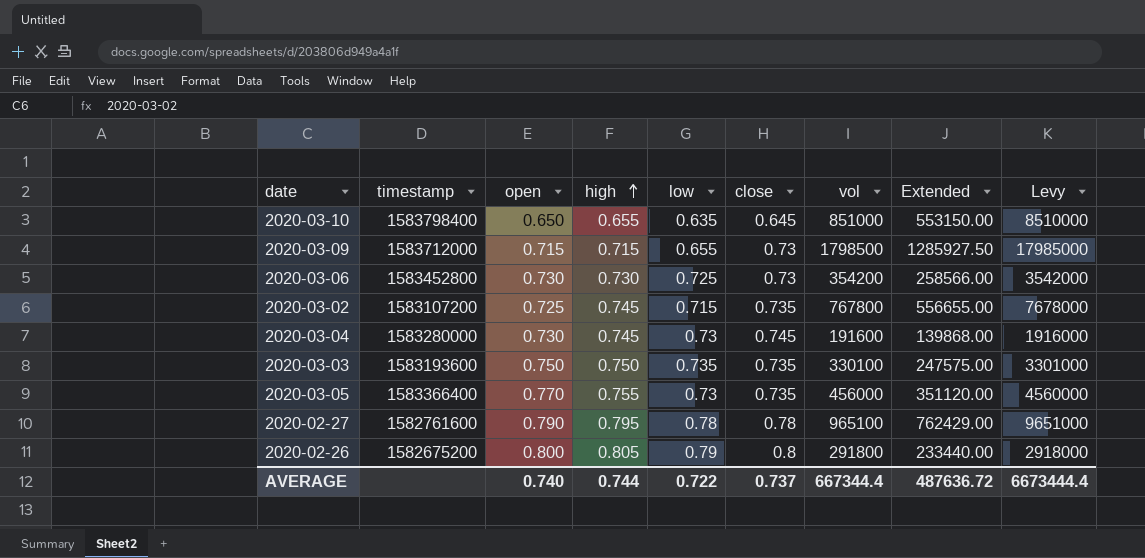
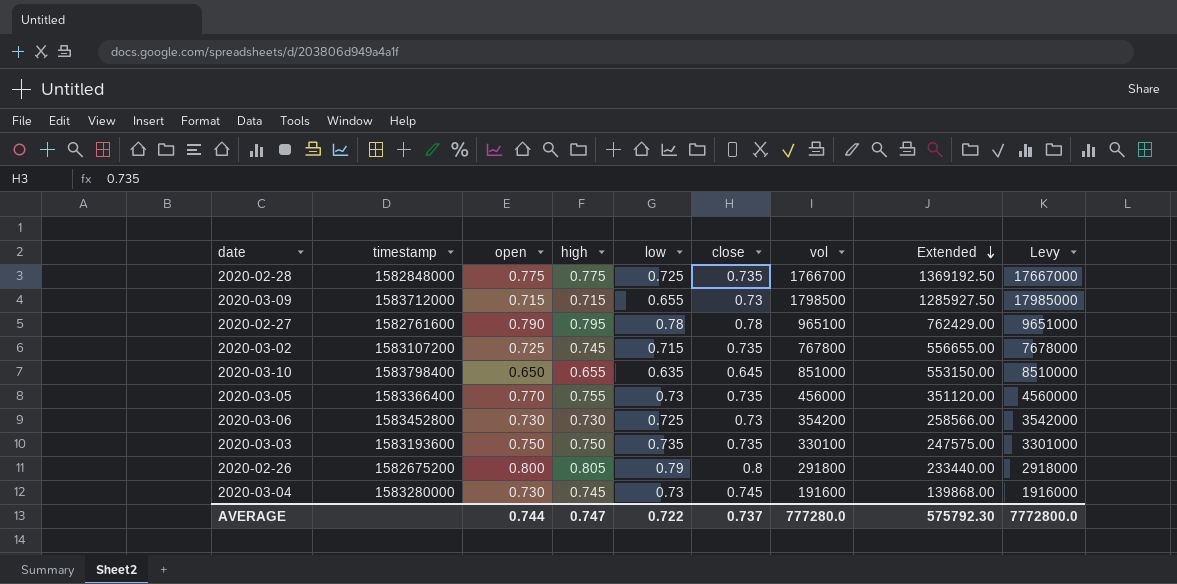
row order: high ascending -> Extended descending
row 2020-02-28: none -> 1582848000 | 0.775 | 0.775 | 0.725 | 0.735 | 1766700 | 1369192.50 | 17667000
AVERAGE | open: 0.740 -> 0.744
AVERAGE | high: 0.744 -> 0.747
AVERAGE | vol: 667344.4 -> 777280.0
AVERAGE | Extended: 487636.72 -> 575792.30
AVERAGE | Levy: 6673444.4 -> 7772800.0

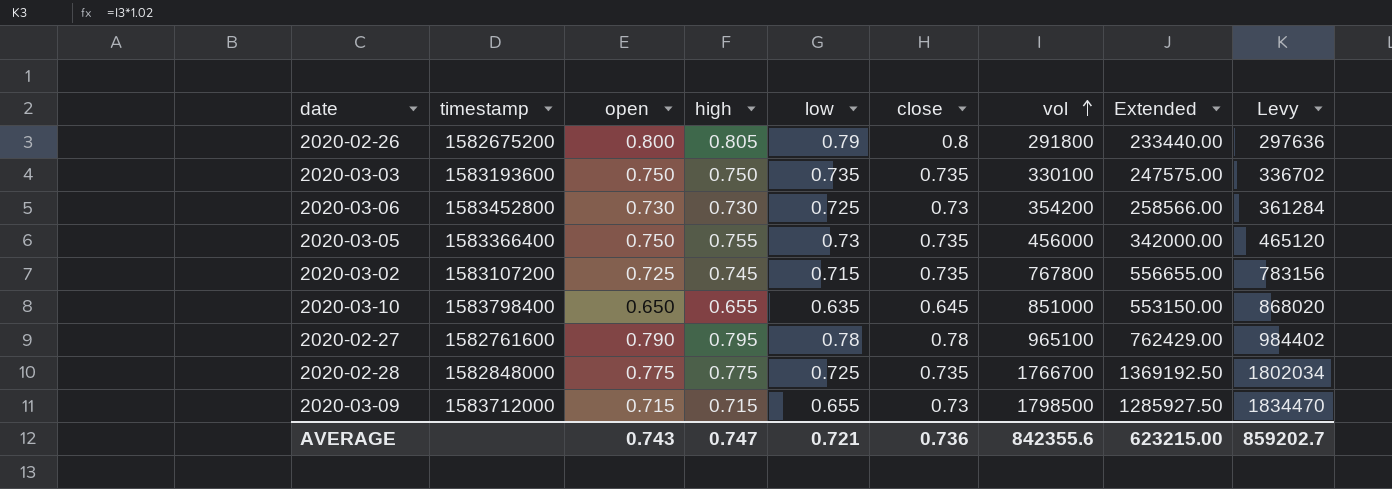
row order: Extended descending -> vol ascending
column Levy | formula: [vol] * 10 -> [vol] * 1.02
row 2020-03-04: 1583280000 | 0.730 | 0.745 | 0.73 | 0.745 | 191600 | 139868.00 | 1916000 -> none
2020-03-05 | open: 0.770 -> 0.750
2020-03-05 | Extended: 351120.00 -> 342000.00
AVERAGE | open: 0.744 -> 0.743
AVERAGE | low: 0.722 -> 0.721
AVERAGE | close: 0.737 -> 0.736
AVERAGE | vol: 777280.0 -> 842355.6
AVERAGE | Extended: 575792.30 -> 623215.00
AVERAGE | Levy: 7772800.0 -> 859202.7

